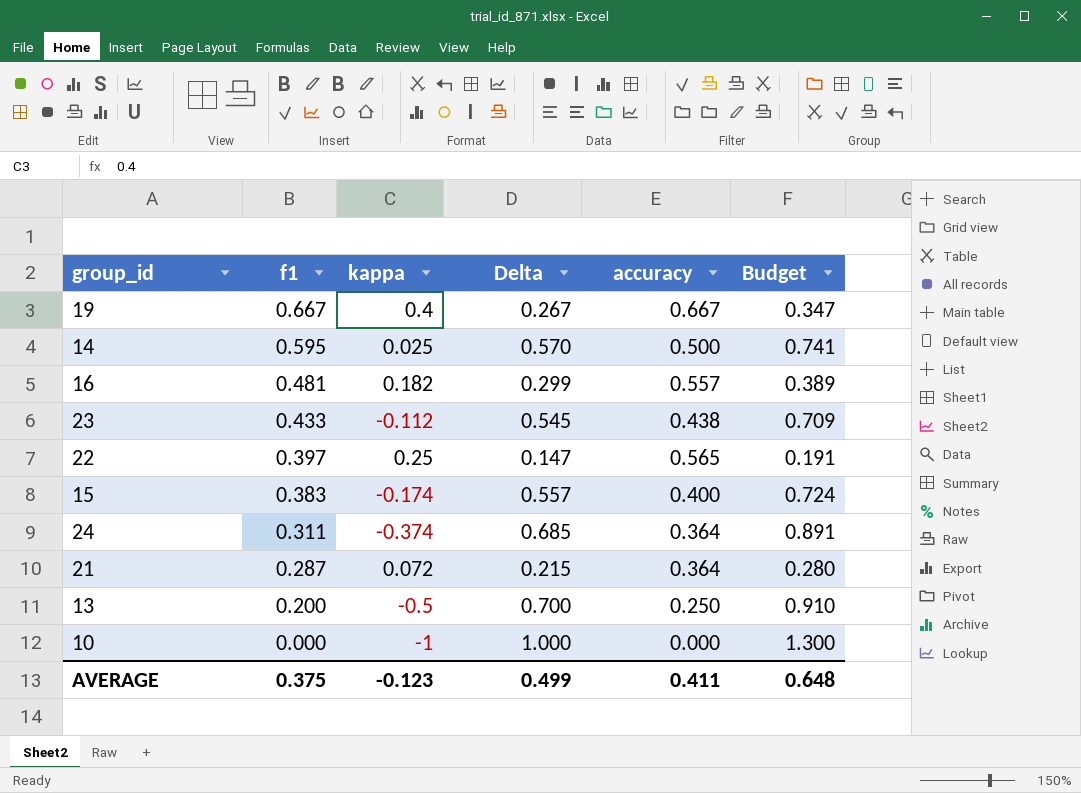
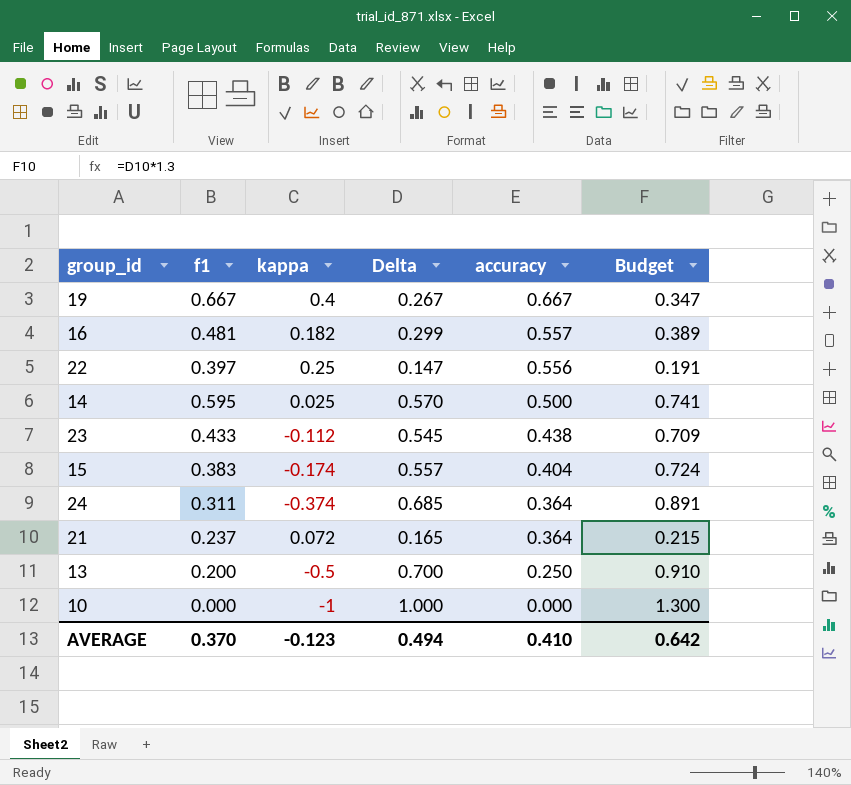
row order: f1 descending -> accuracy descending
22 | accuracy: 0.565 -> 0.556
15 | accuracy: 0.400 -> 0.404
21 | f1: 0.287 -> 0.237
21 | Delta: 0.215 -> 0.165
21 | Budget: 0.280 -> 0.215
AVERAGE | f1: 0.375 -> 0.370
AVERAGE | Delta: 0.499 -> 0.494
AVERAGE | accuracy: 0.411 -> 0.410
AVERAGE | Budget: 0.648 -> 0.642

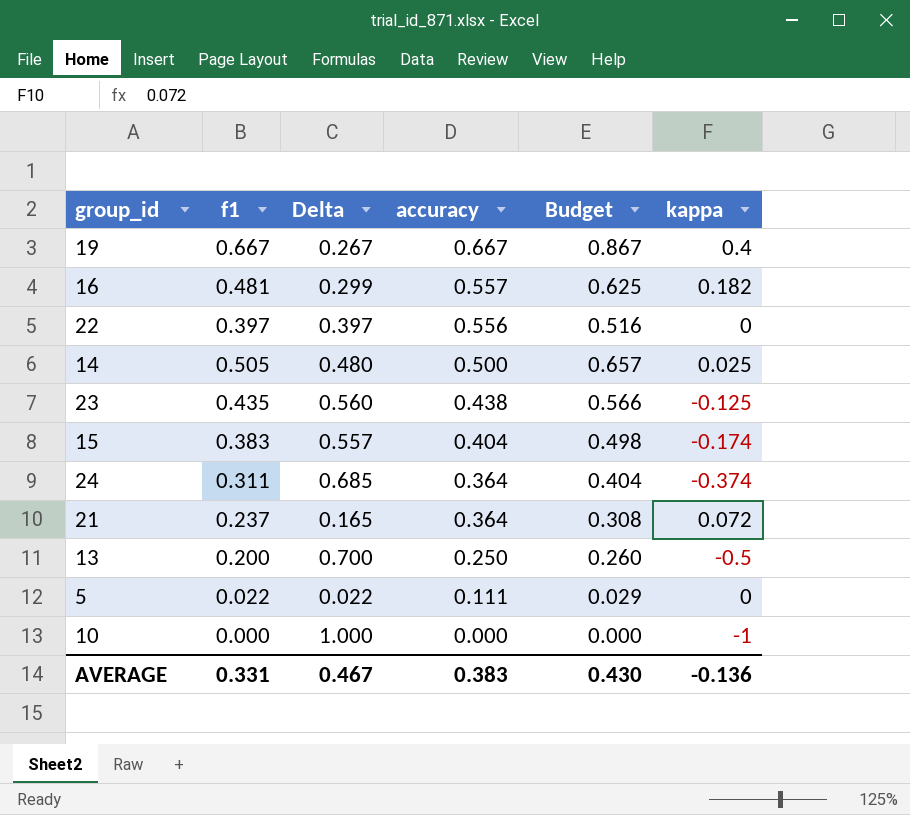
column Budget | formula: [Delta] * 1.3 -> [f1] * 1.3
column kappa | position: 3 -> 6
22 | Delta: 0.147 -> 0.397
22 | kappa: 0.25 -> 0
14 | f1: 0.595 -> 0.505
14 | Delta: 0.570 -> 0.480
23 | f1: 0.433 -> 0.435
23 | Delta: 0.545 -> 0.560
23 | kappa: -0.112 -> -0.125
row 5: none -> 0.022 | 0.022 | 0.111 | 0.029 | 0
AVERAGE | f1: 0.370 -> 0.331
AVERAGE | Delta: 0.494 -> 0.467
AVERAGE | accuracy: 0.410 -> 0.383
AVERAGE | Budget: 0.642 -> 0.430
AVERAGE | kappa: -0.123 -> -0.136

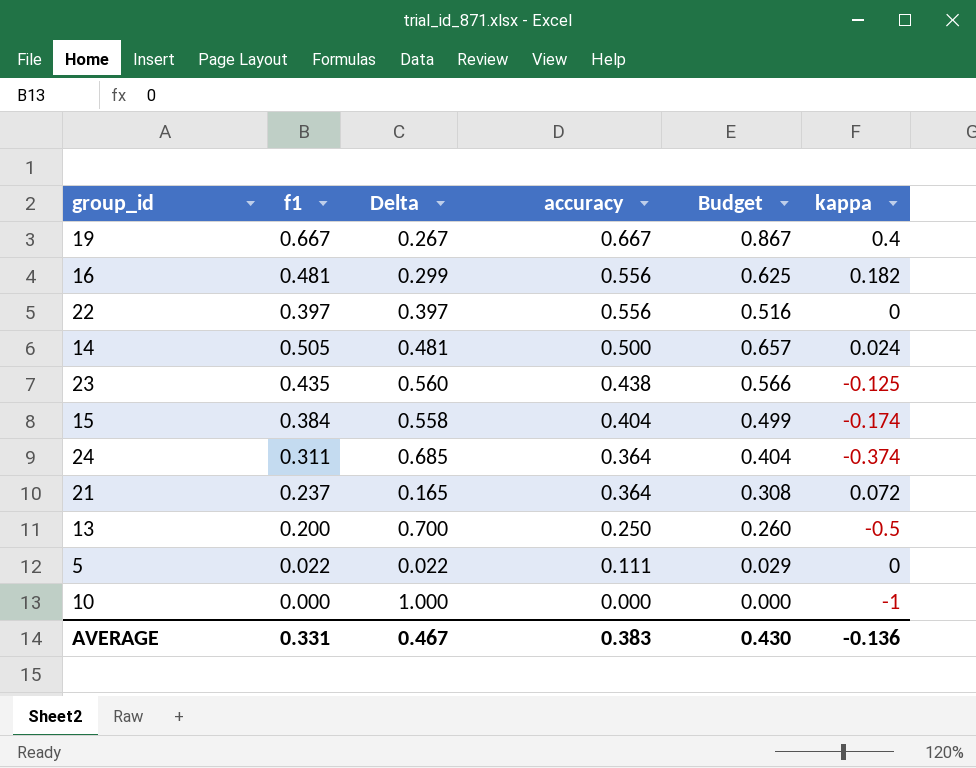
16 | accuracy: 0.557 -> 0.556
14 | Delta: 0.480 -> 0.481
14 | kappa: 0.025 -> 0.024
15 | f1: 0.383 -> 0.384
15 | Delta: 0.557 -> 0.558
15 | Budget: 0.498 -> 0.499

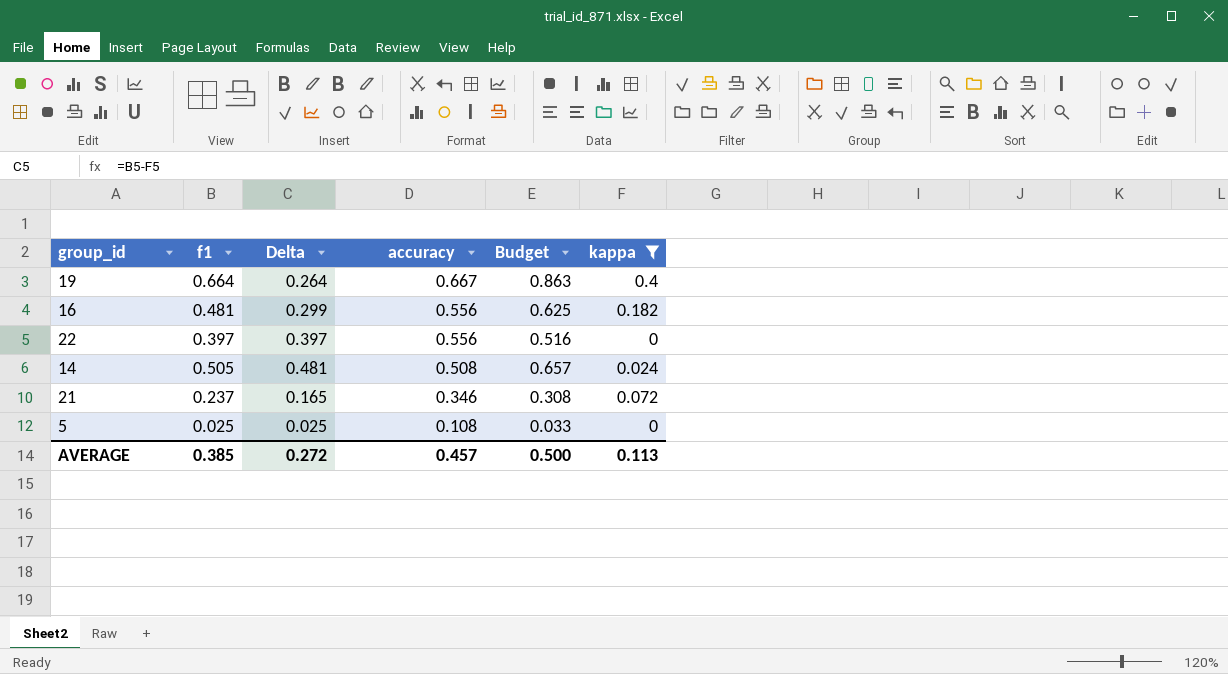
filter: none -> kappa >= 0
19 | f1: 0.667 -> 0.664
19 | Delta: 0.267 -> 0.264
19 | Budget: 0.867 -> 0.863
14 | accuracy: 0.500 -> 0.508
21 | accuracy: 0.364 -> 0.346
5 | f1: 0.022 -> 0.025
5 | Delta: 0.022 -> 0.025
5 | accuracy: 0.111 -> 0.108
5 | Budget: 0.029 -> 0.033
AVERAGE | f1: 0.331 -> 0.385
AVERAGE | Delta: 0.467 -> 0.272
AVERAGE | accuracy: 0.383 -> 0.457
AVERAGE | Budget: 0.430 -> 0.500
AVERAGE | kappa: -0.136 -> 0.113

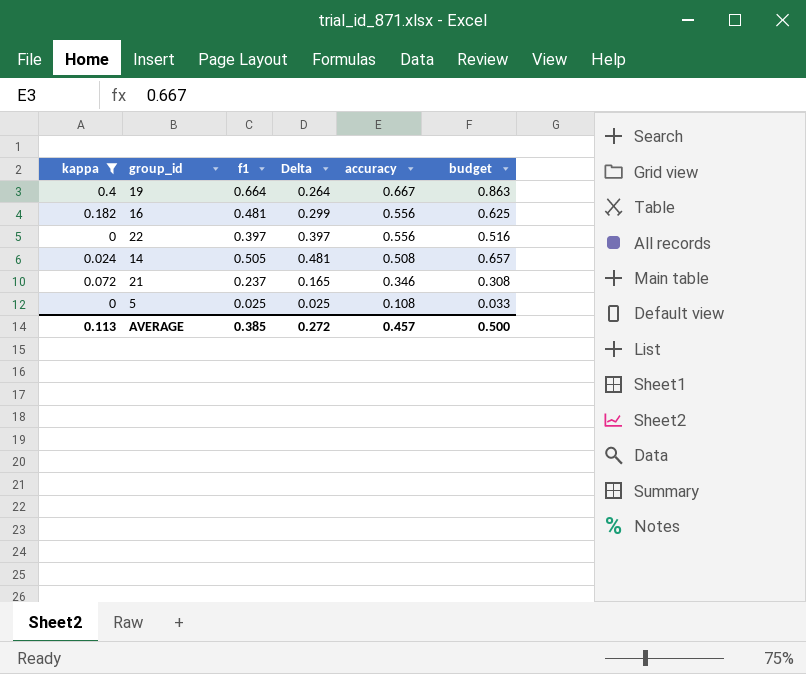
column kappa | position: 6 -> 1
column name: Budget -> budget

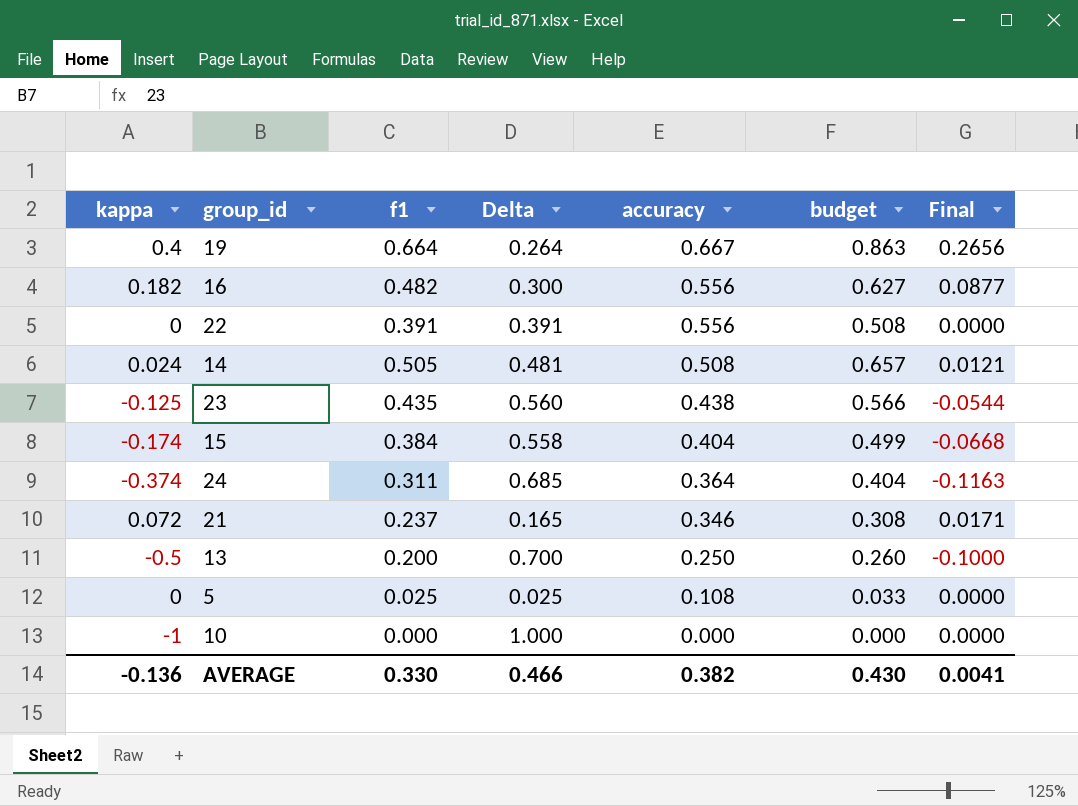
filter: kappa >= 0 -> none
column Final | formula: none -> [kappa] * [f1]
16 | f1: 0.481 -> 0.482
16 | Delta: 0.299 -> 0.300
16 | budget: 0.625 -> 0.627
22 | f1: 0.397 -> 0.391
22 | Delta: 0.397 -> 0.391
22 | budget: 0.516 -> 0.508
AVERAGE | kappa: 0.113 -> -0.136
AVERAGE | f1: 0.385 -> 0.330
AVERAGE | Delta: 0.272 -> 0.466
AVERAGE | accuracy: 0.457 -> 0.382
AVERAGE | budget: 0.500 -> 0.430

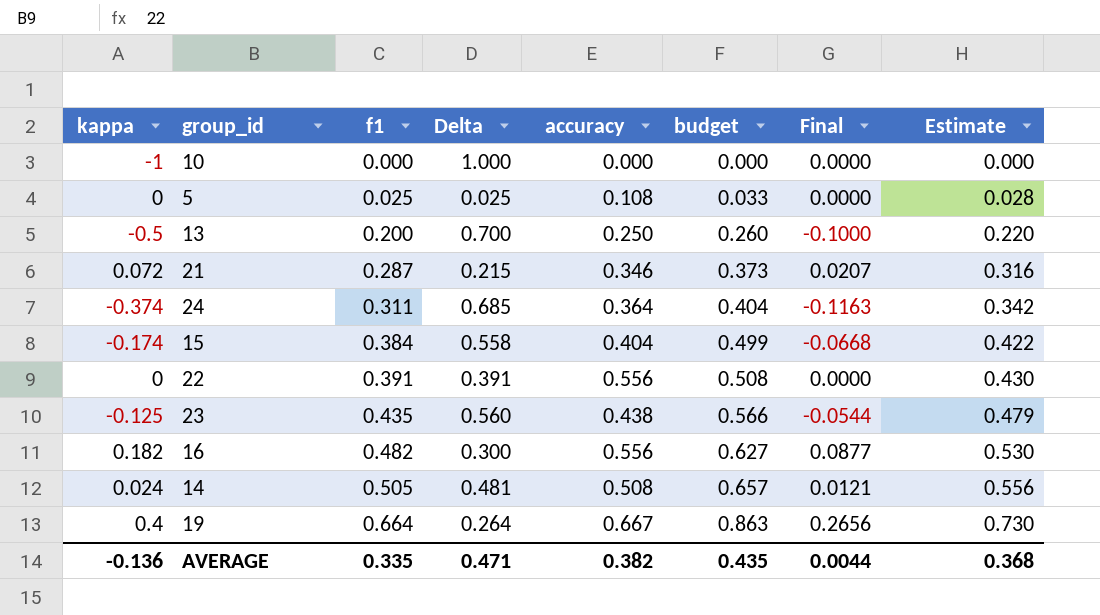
row order: accuracy descending -> f1 ascending
column Estimate | formula: none -> [f1] * 1.1
21 | f1: 0.237 -> 0.287
21 | Delta: 0.165 -> 0.215
21 | budget: 0.308 -> 0.373
21 | Final: 0.0171 -> 0.0207
AVERAGE | f1: 0.330 -> 0.335
AVERAGE | Delta: 0.466 -> 0.471
AVERAGE | budget: 0.430 -> 0.435
AVERAGE | Final: 0.0041 -> 0.0044

